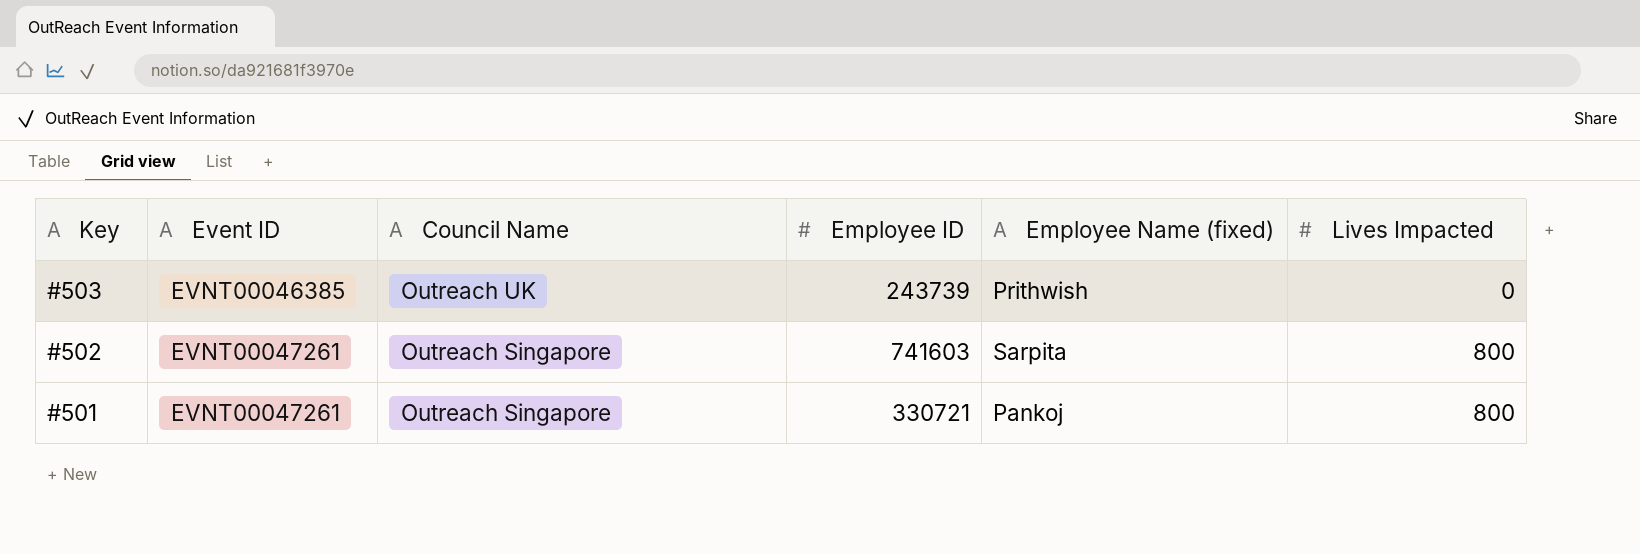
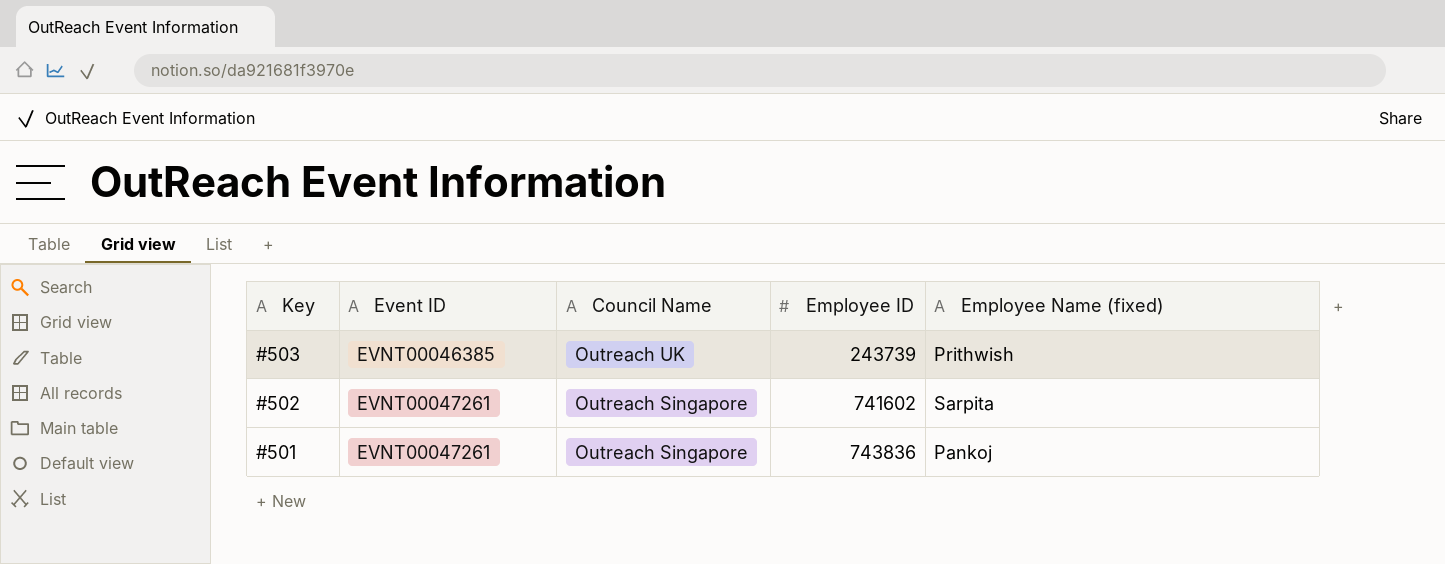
column Lives Impacted | position: 6 -> none
#502 | Employee ID: 741603 -> 741602
#501 | Employee ID: 330721 -> 743836

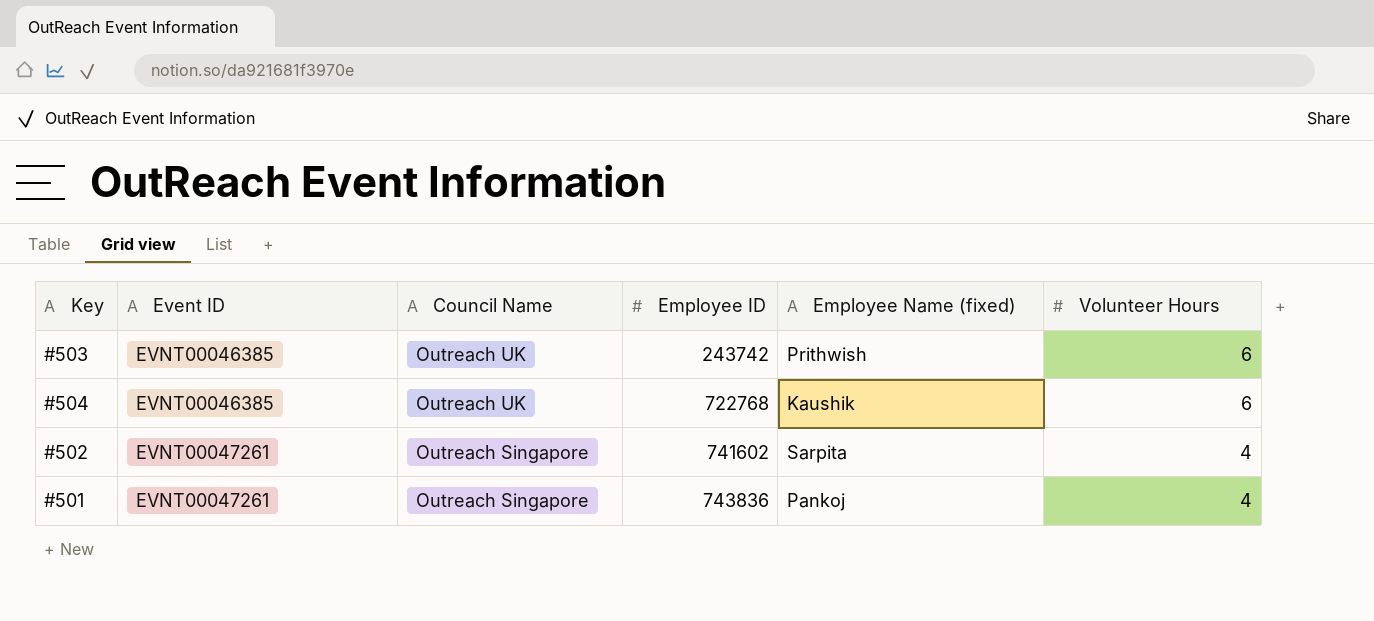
column Volunteer Hours | position: none -> 6
#503 | Employee ID: 243739 -> 243742
row #504: none -> EVNT00046385 | Outreach UK | 722768 | Kaushik | 6

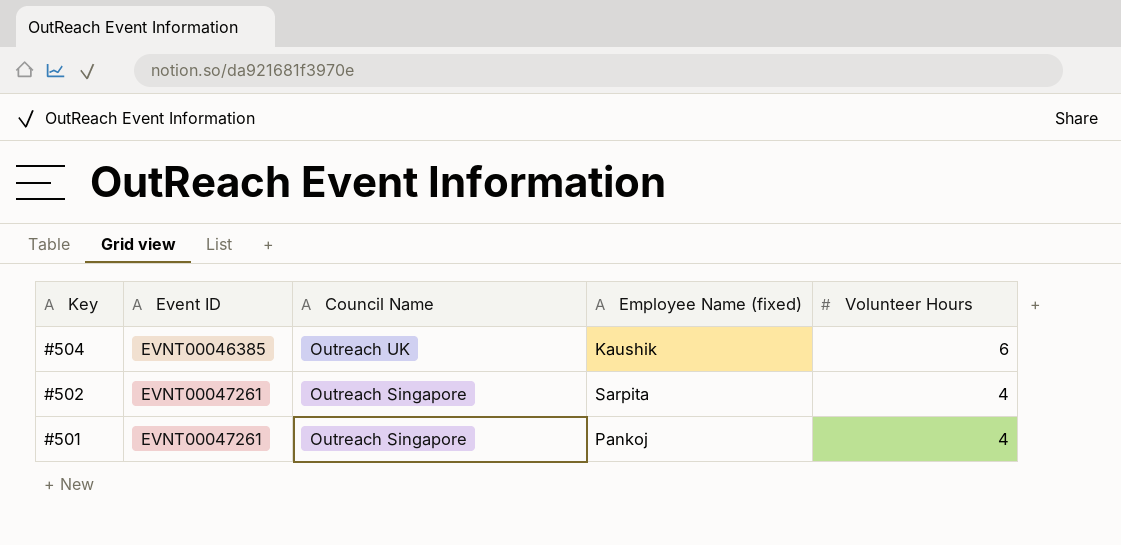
column Employee ID | position: 4 -> none
row #503: EVNT00046385 | Outreach UK | 243742 | Prithwish | 6 -> none

